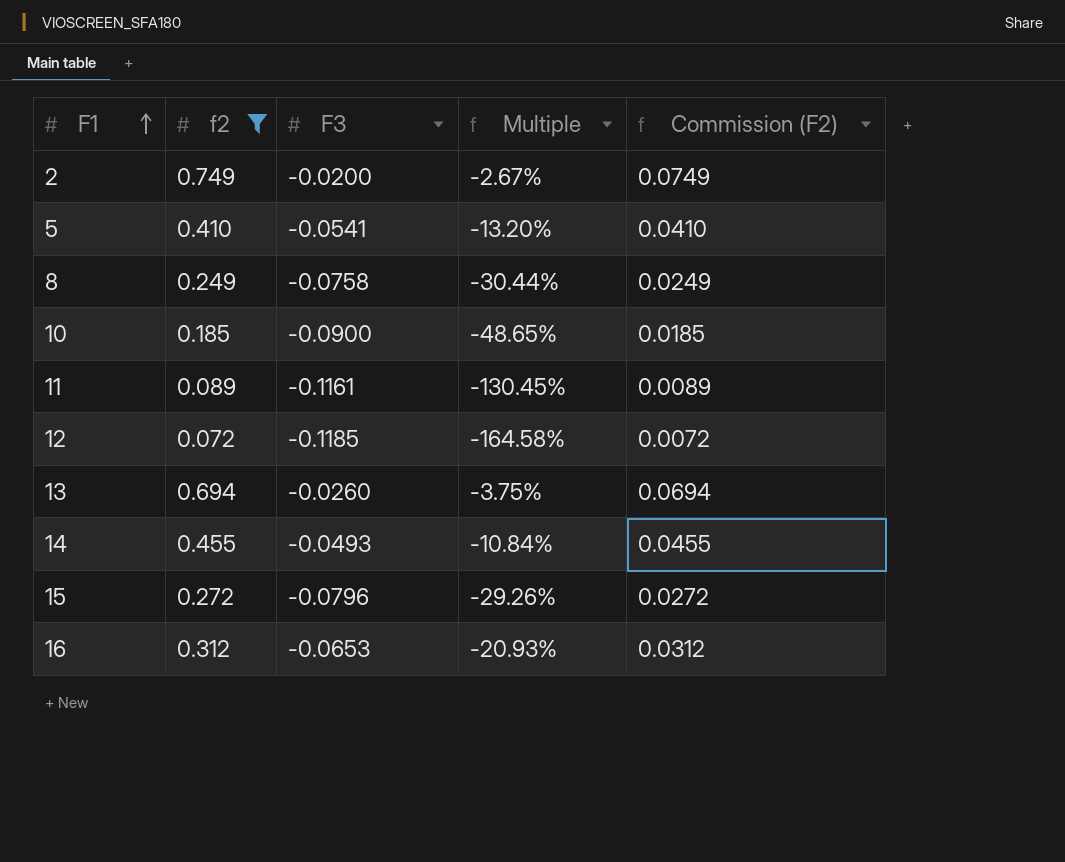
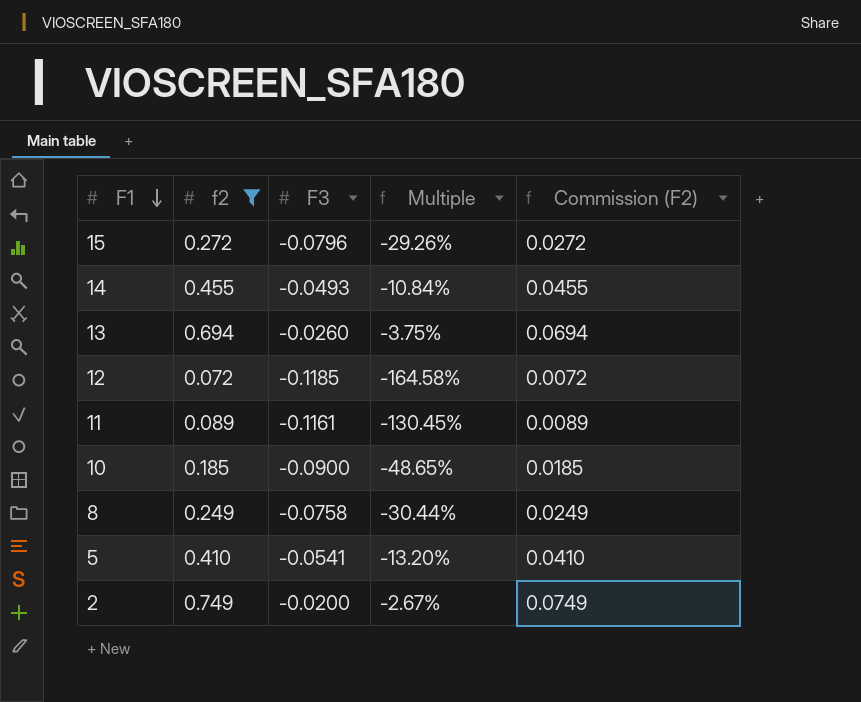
row order: F1 ascending -> F1 descending
row 16: 0.312 | -0.0653 | -20.93% | 0.0312 -> none

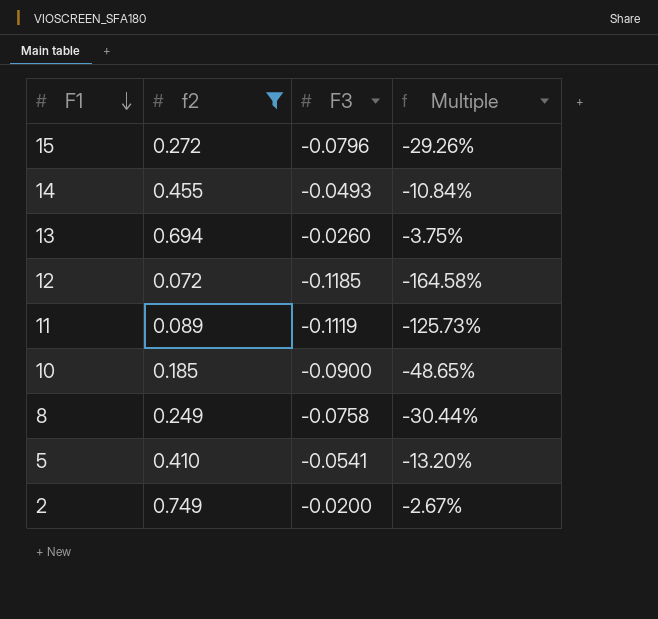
column Commission (F2) | formula: [f2] * 0.1 -> none
11 | F3: -0.1161 -> -0.1119
11 | Multiple: -130.45% -> -125.73%

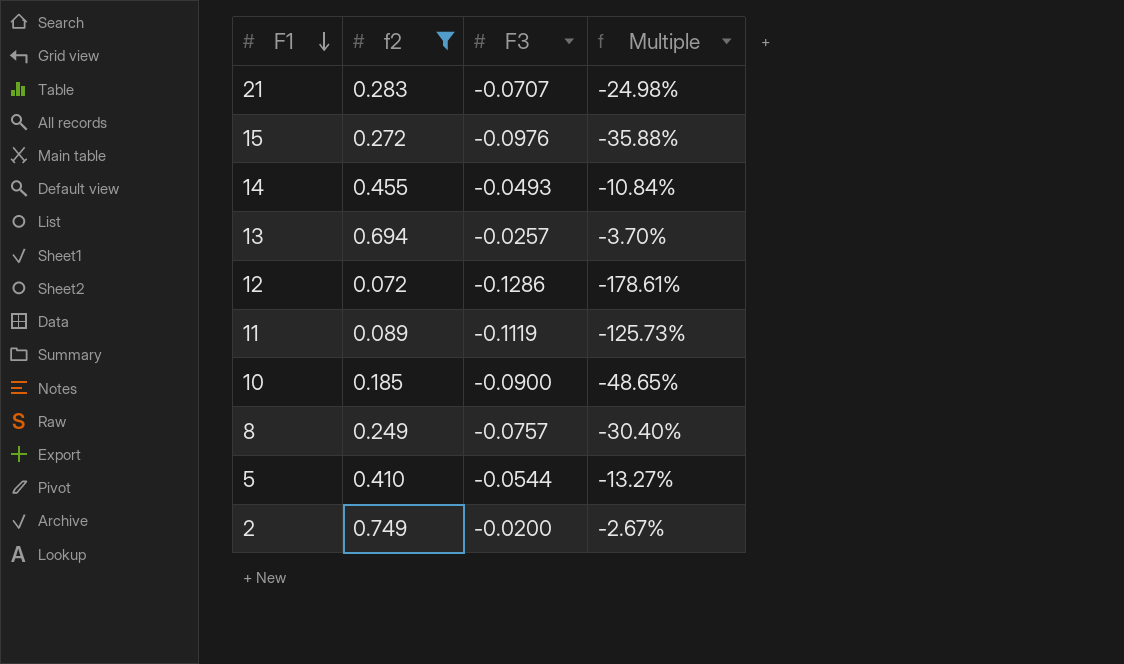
row 21: none -> 0.283 | -0.0707 | -24.98%
15 | F3: -0.0796 -> -0.0976
15 | Multiple: -29.26% -> -35.88%
13 | F3: -0.0260 -> -0.0257
13 | Multiple: -3.75% -> -3.70%
12 | F3: -0.1185 -> -0.1286
12 | Multiple: -164.58% -> -178.61%
8 | F3: -0.0758 -> -0.0757
8 | Multiple: -30.44% -> -30.40%
5 | F3: -0.0541 -> -0.0544
5 | Multiple: -13.20% -> -13.27%

